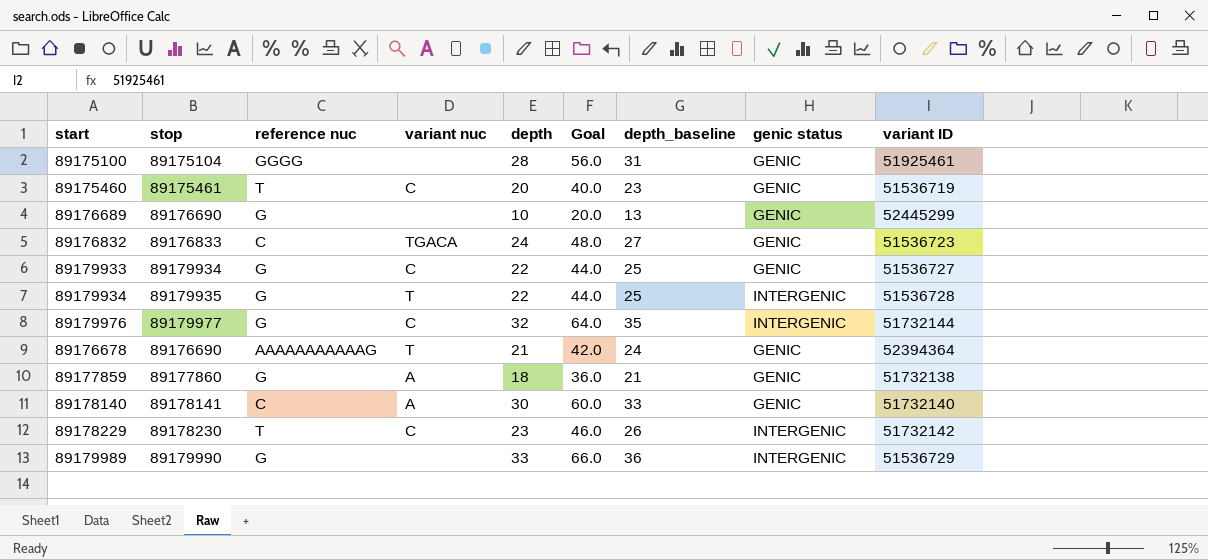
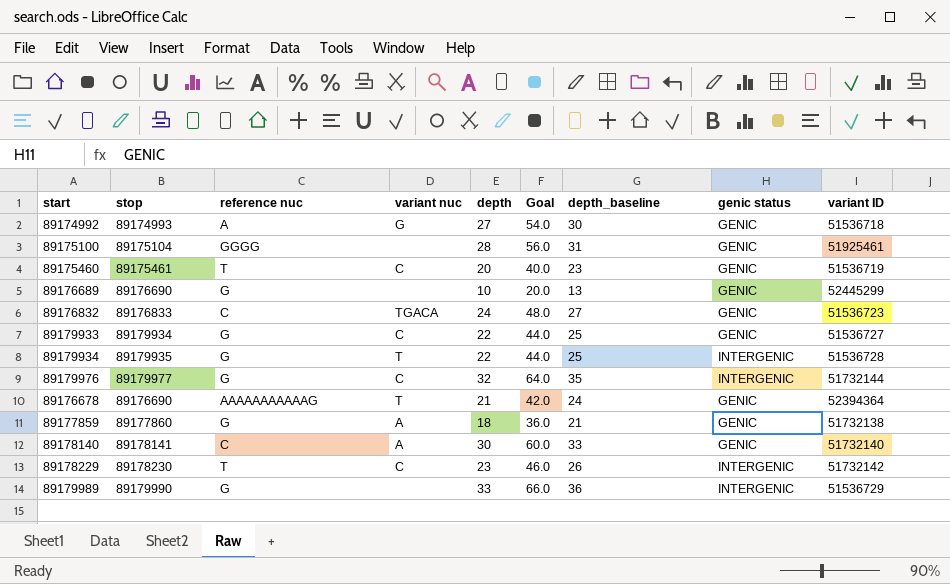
row 89174992: none -> 89174993 | A | G | 27 | 54.0 | 30 | GENIC | 51536718

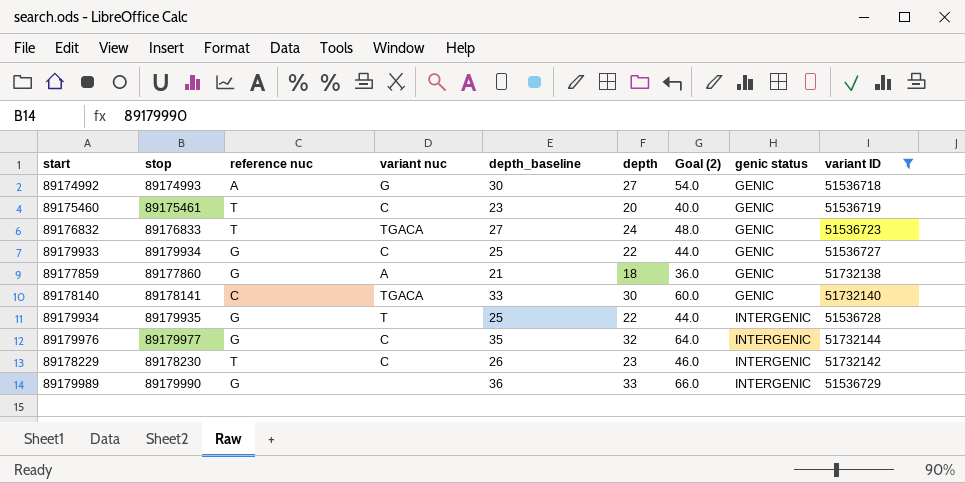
filter: none -> variant ID <= 51732144
row order: none -> genic status ascending
column depth_baseline | position: 7 -> 5
column name: Goal -> Goal (2)
89176832 | reference nuc: C -> T
89178140 | variant nuc: A -> TGACA

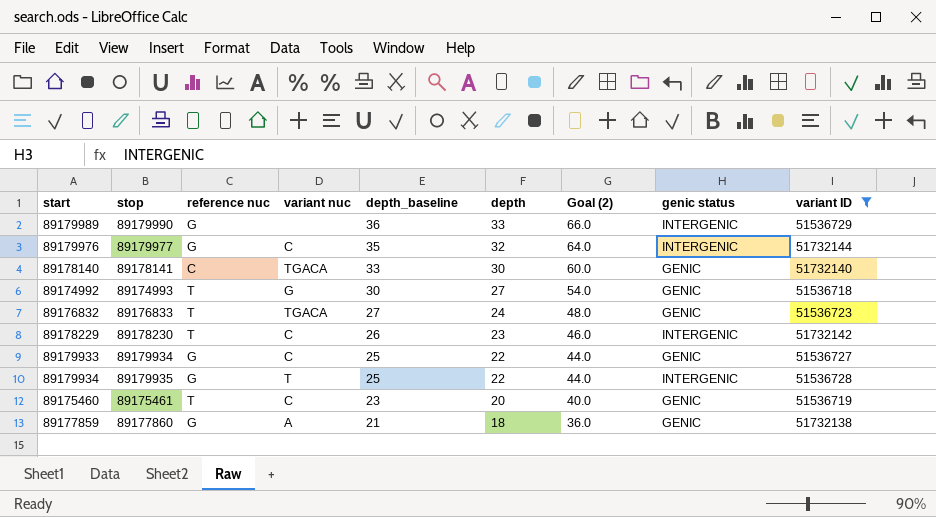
row order: genic status ascending -> depth_baseline descending
89174992 | reference nuc: A -> T

